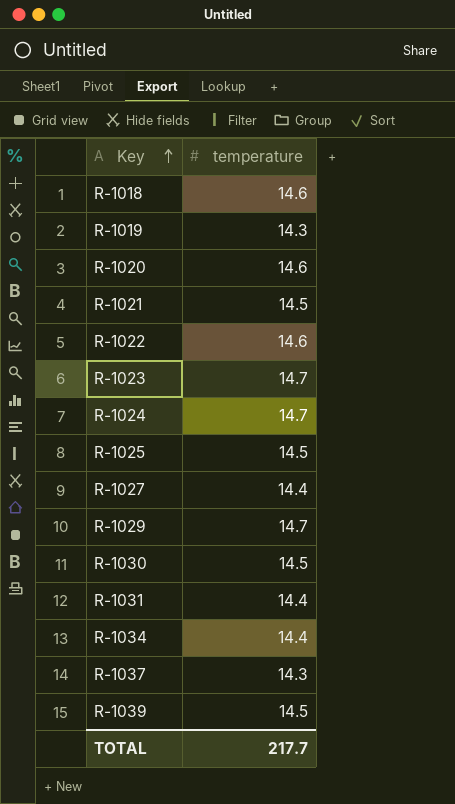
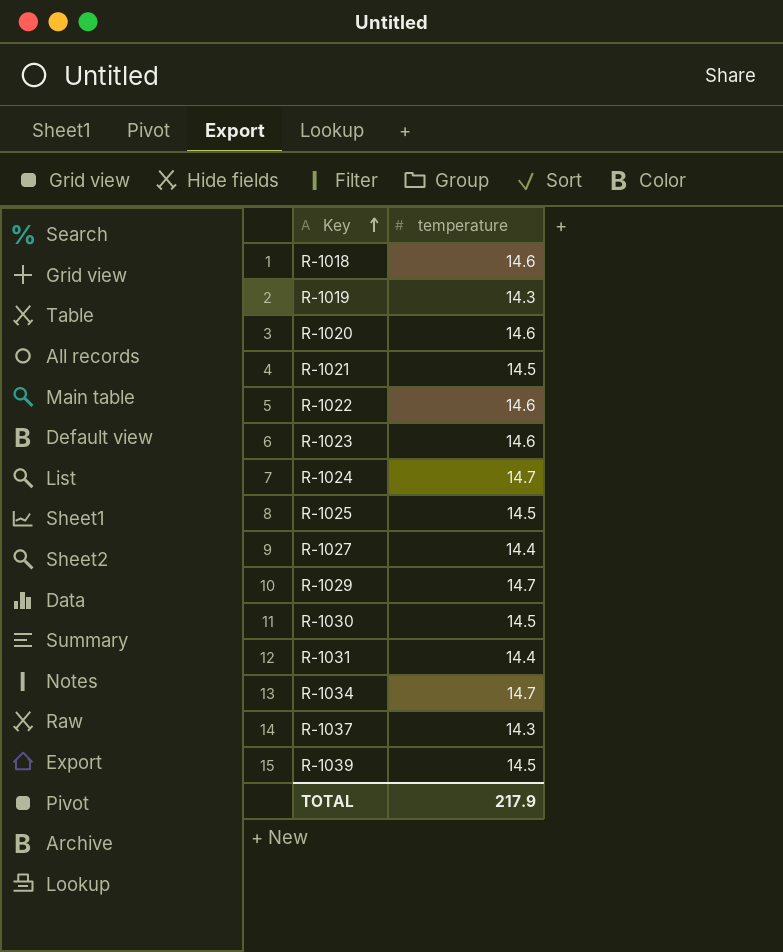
R-1023 | temperature: 14.7 -> 14.6
R-1034 | temperature: 14.4 -> 14.7
TOTAL | temperature: 217.7 -> 217.9

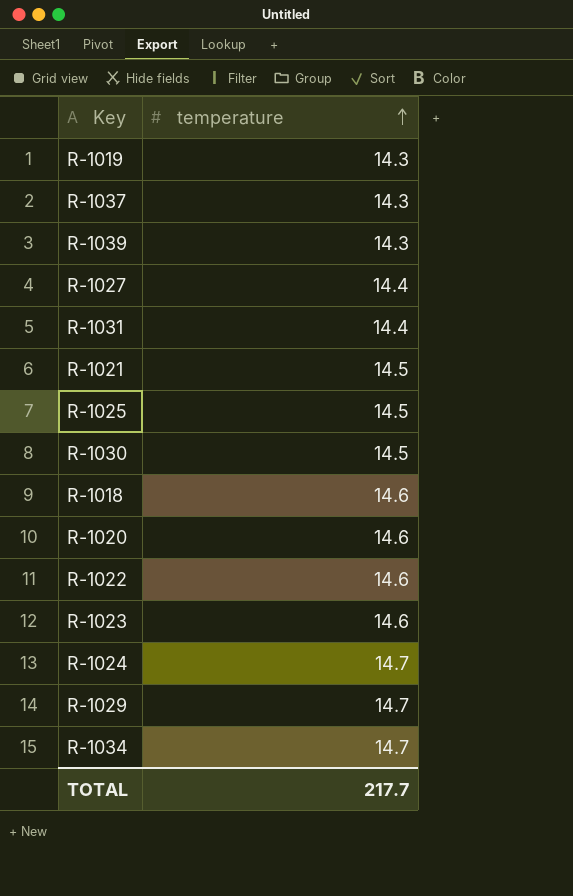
row order: Key ascending -> temperature ascending
R-1039 | temperature: 14.5 -> 14.3
TOTAL | temperature: 217.9 -> 217.7

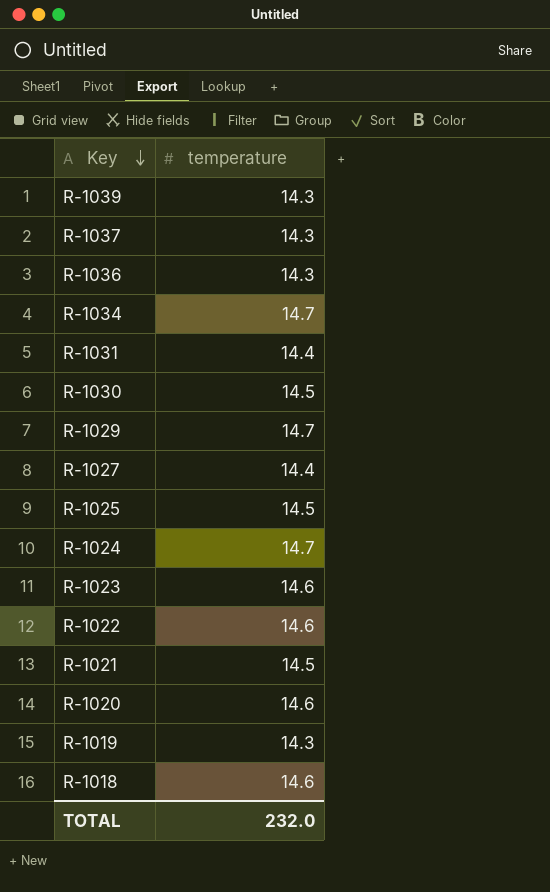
row order: temperature ascending -> Key descending
row R-1036: none -> 14.3
TOTAL | temperature: 217.7 -> 232.0

